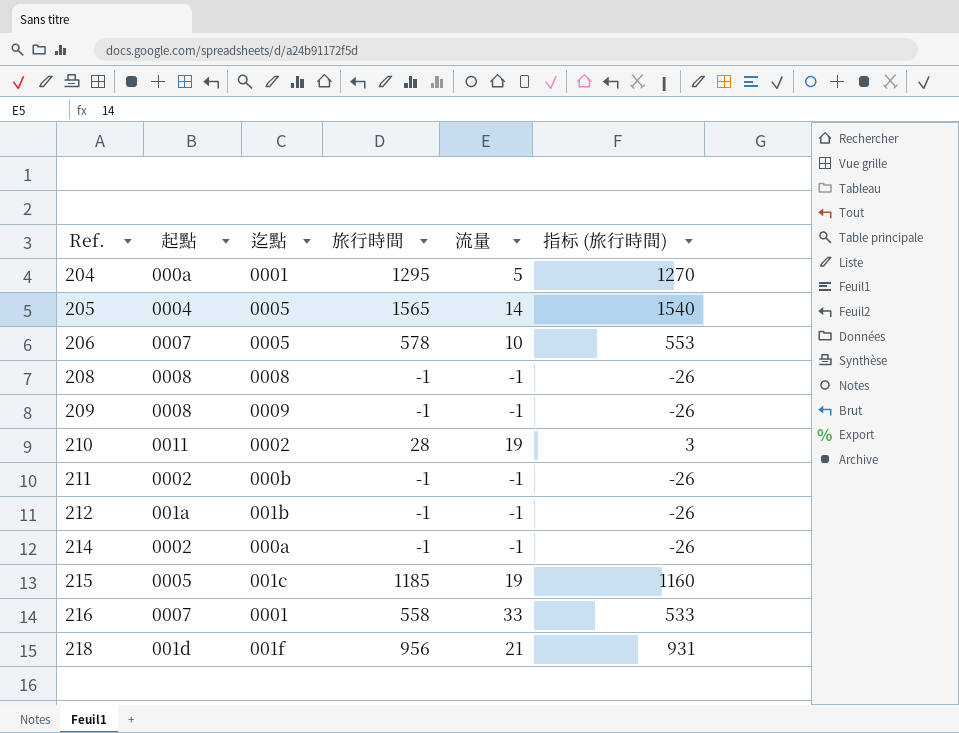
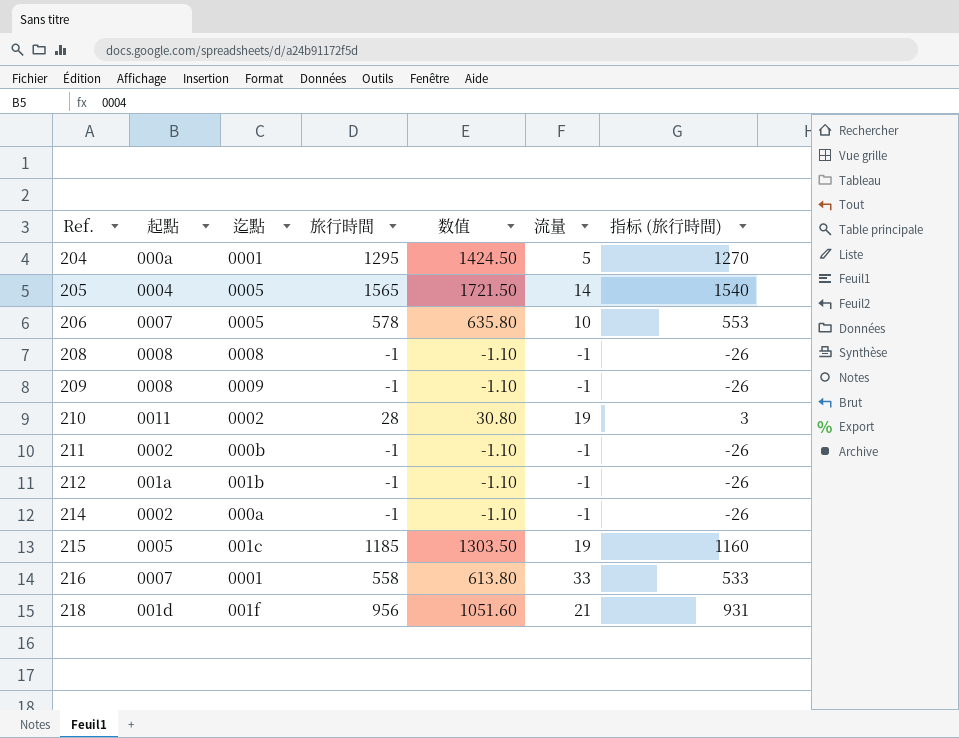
column 数值 | formula: none -> [旅行時間] * 1.1

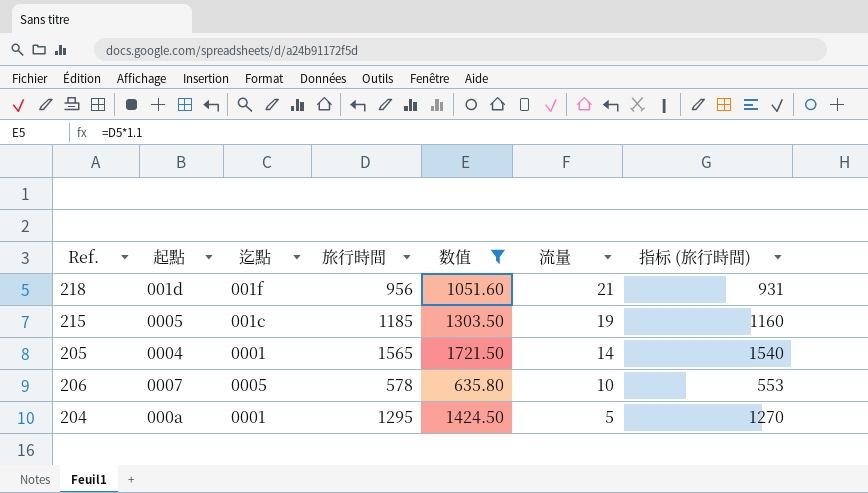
filter: none -> 数值 >= 635.80
row order: Ref. ascending -> 流量 descending
205 | 迄點: 0005 -> 0001

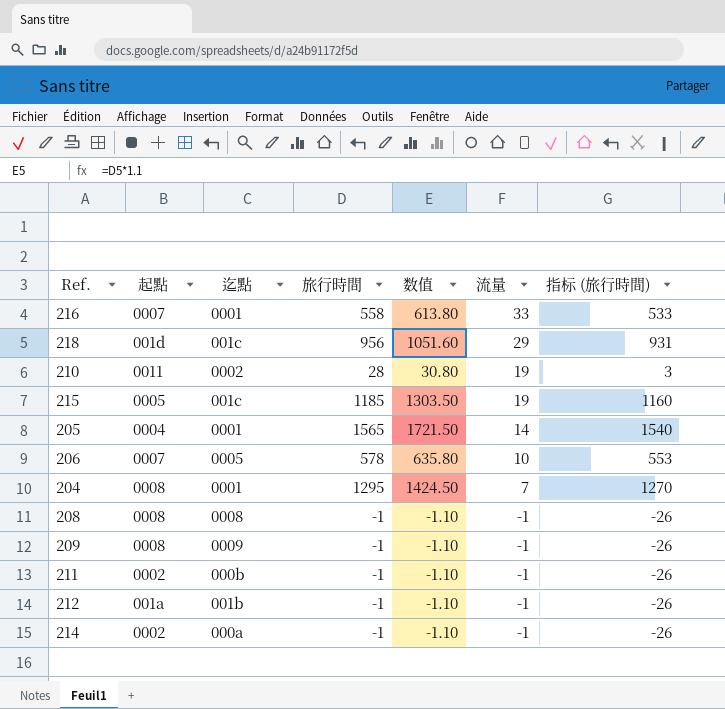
filter: 数值 >= 635.80 -> none
218 | 迄點: 001f -> 001c
218 | 流量: 21 -> 29
204 | 起點: 000a -> 0008
204 | 流量: 5 -> 7

